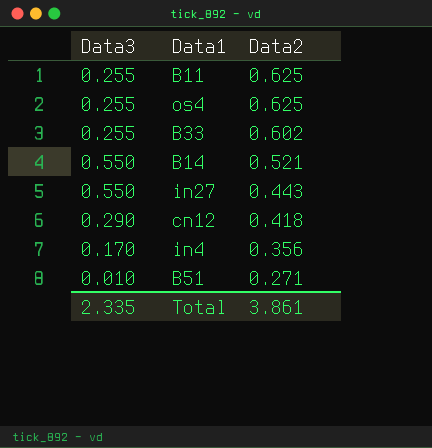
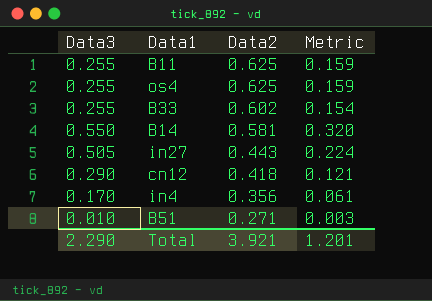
column Metric | formula: none -> [Data3] * [Data2]
B14 | Data2: 0.521 -> 0.581
in27 | Data3: 0.550 -> 0.505
Total | Data3: 2.335 -> 2.290
Total | Data2: 3.861 -> 3.921

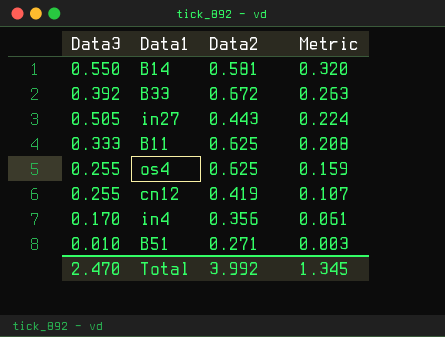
row order: Data2 descending -> Metric descending
B33 | Data3: 0.255 -> 0.392
B33 | Data2: 0.602 -> 0.672
B33 | Metric: 0.154 -> 0.263
B11 | Data3: 0.255 -> 0.333
B11 | Metric: 0.159 -> 0.208
cn12 | Data3: 0.290 -> 0.255
cn12 | Data2: 0.418 -> 0.419
cn12 | Metric: 0.121 -> 0.107
Total | Data3: 2.290 -> 2.470
Total | Data2: 3.921 -> 3.992
Total | Metric: 1.201 -> 1.345

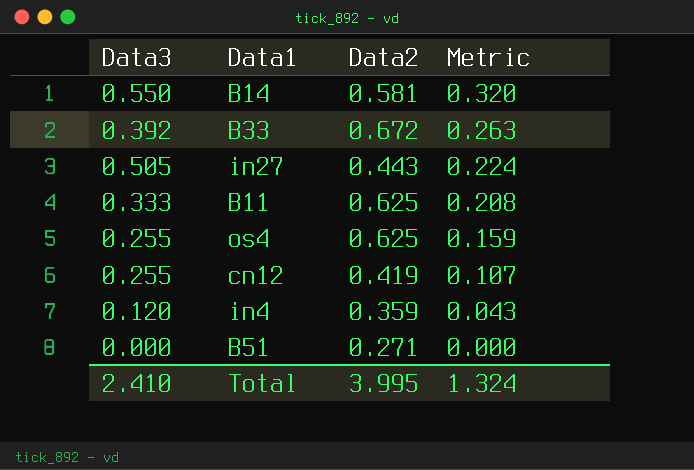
in4 | Data3: 0.170 -> 0.120
in4 | Data2: 0.356 -> 0.359
in4 | Metric: 0.061 -> 0.043
B51 | Data3: 0.010 -> 0.000
B51 | Metric: 0.003 -> 0.000
Total | Data3: 2.470 -> 2.410
Total | Data2: 3.992 -> 3.995
Total | Metric: 1.345 -> 1.324

